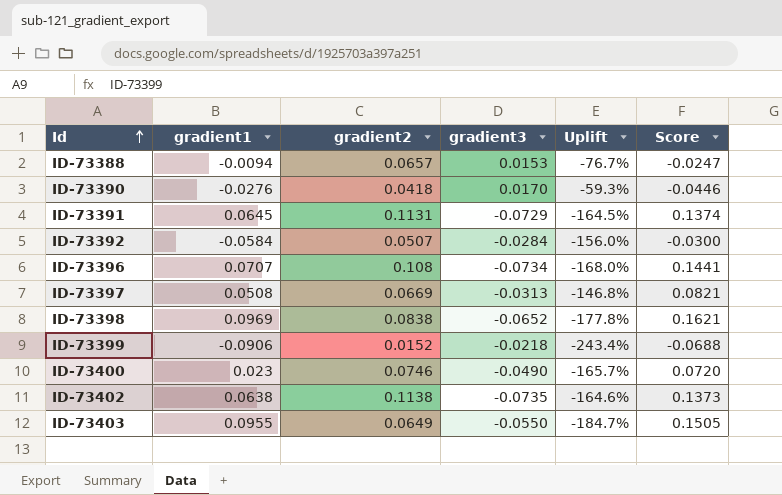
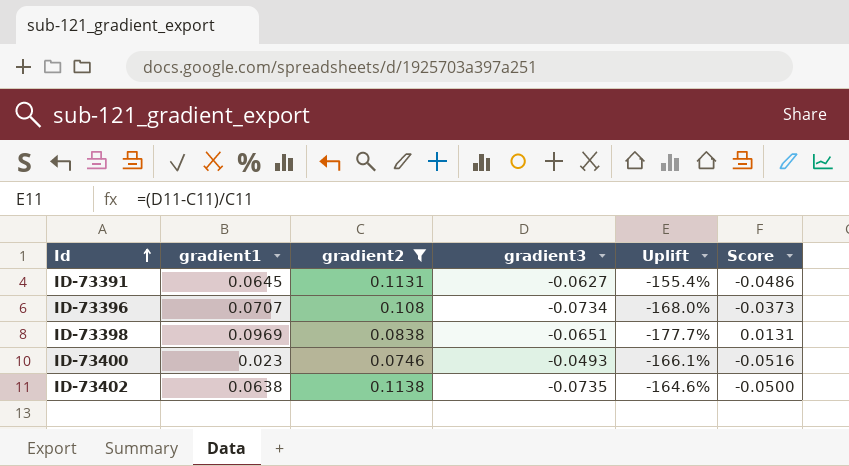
filter: none -> gradient2 >= 0.0746
column Score | formula: [gradient1] - [gradient3] -> [gradient1] - [gradient2]
ID-73391 | gradient3: -0.0729 -> -0.0627
ID-73391 | Uplift: -164.5% -> -155.4%
ID-73398 | gradient3: -0.0652 -> -0.0651
ID-73398 | Uplift: -177.8% -> -177.7%
ID-73400 | gradient3: -0.0490 -> -0.0493
ID-73400 | Uplift: -165.7% -> -166.1%

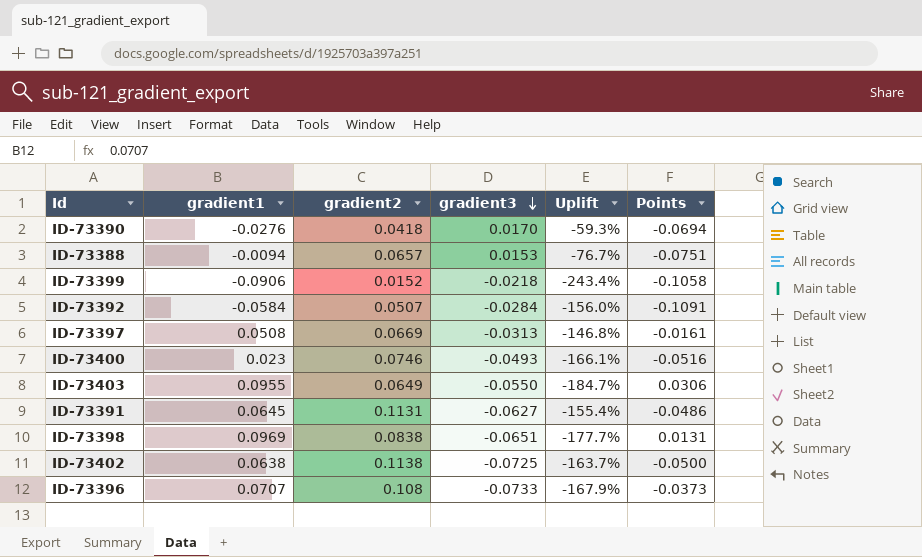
filter: gradient2 >= 0.0746 -> none
row order: Id ascending -> gradient3 descending
column name: Score -> Points
ID-73402 | gradient3: -0.0735 -> -0.0725
ID-73402 | Uplift: -164.6% -> -163.7%
ID-73396 | gradient3: -0.0734 -> -0.0733
ID-73396 | Uplift: -168.0% -> -167.9%

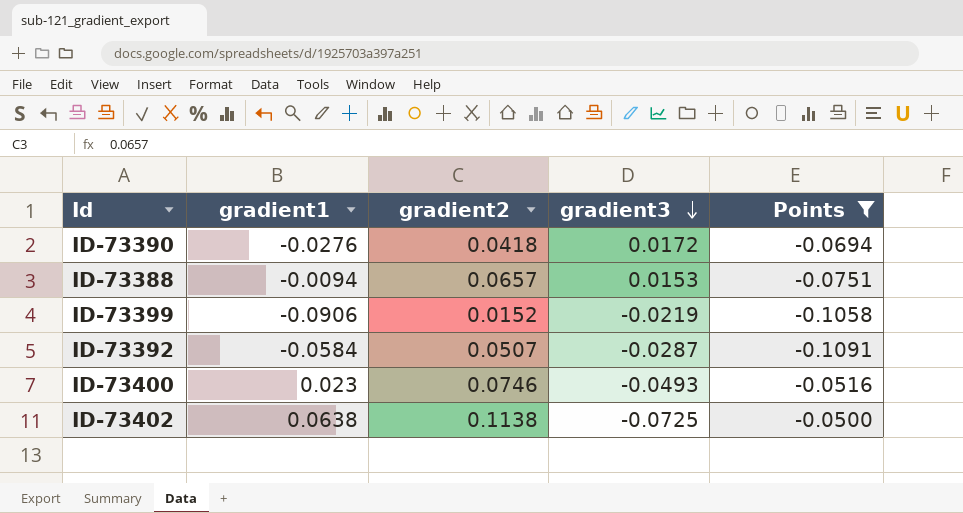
filter: none -> Points <= -0.0500
column Uplift | formula: ([gradient3] - [gradient2]) / [gradient2] -> none
ID-73390 | gradient3: 0.0170 -> 0.0172
ID-73399 | gradient3: -0.0218 -> -0.0219
ID-73392 | gradient3: -0.0284 -> -0.0287

